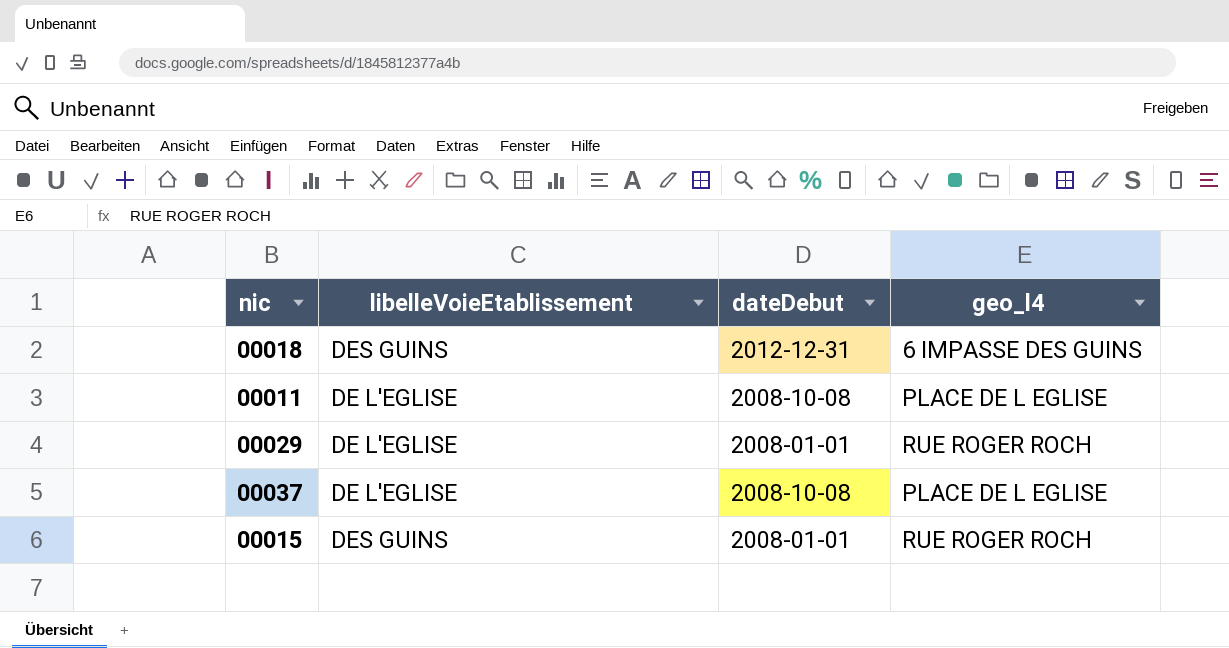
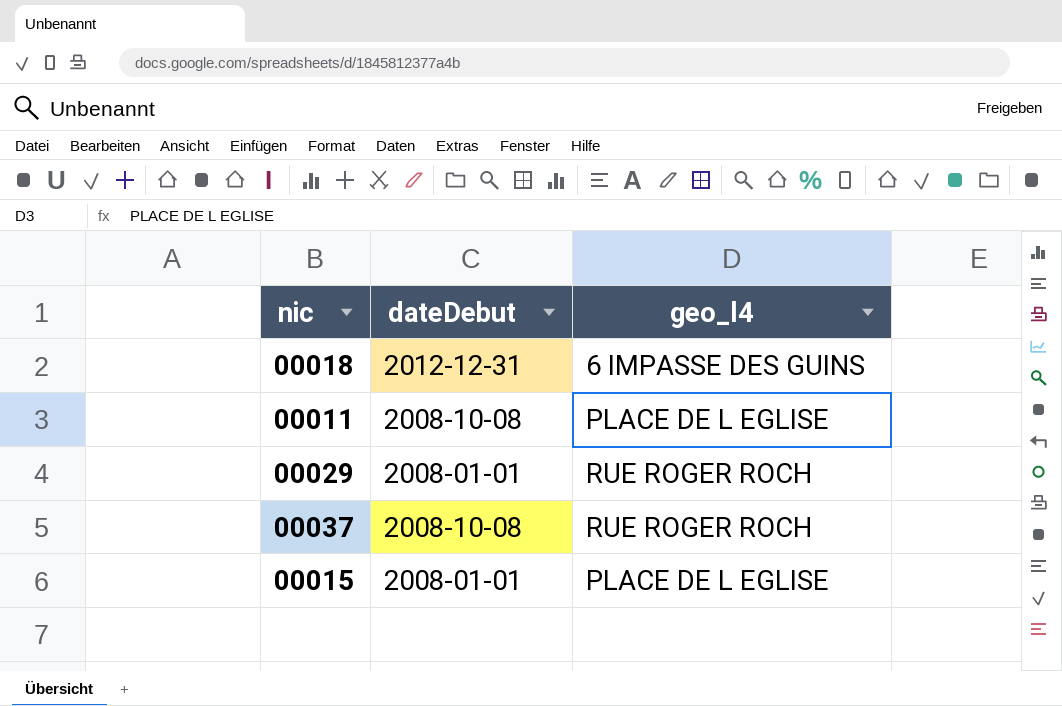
column libelleVoieEtablissement | position: 2 -> none
00037 | geo_l4: PLACE DE L EGLISE -> RUE ROGER ROCH
00015 | geo_l4: RUE ROGER ROCH -> PLACE DE L EGLISE

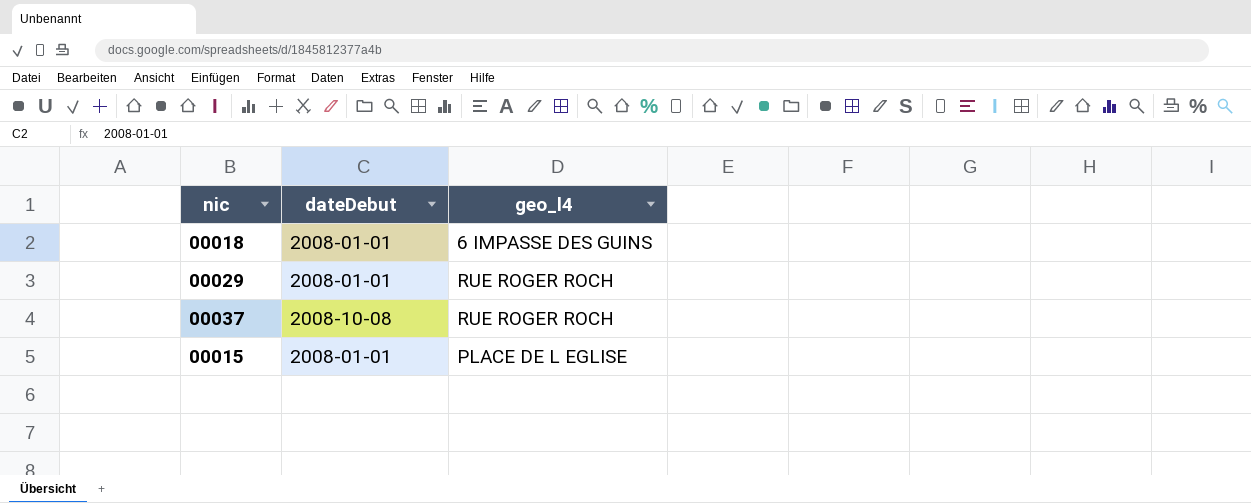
row 00011: 2008-10-08 | PLACE DE L EGLISE -> none
00018 | dateDebut: 2012-12-31 -> 2008-01-01

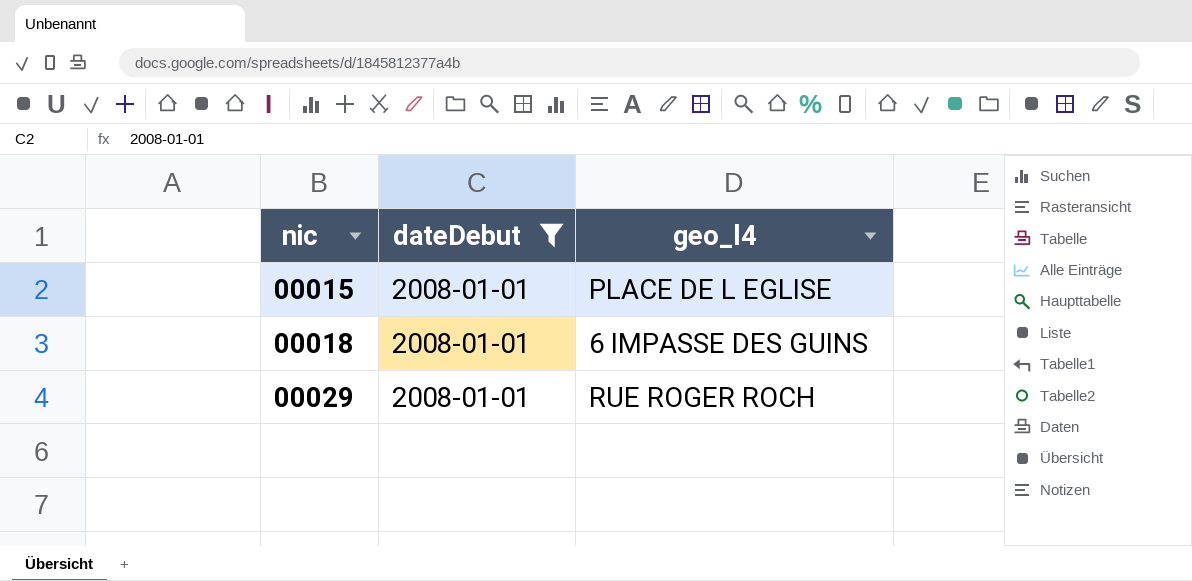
filter: none -> dateDebut = 2008-01-01
row order: none -> nic ascending

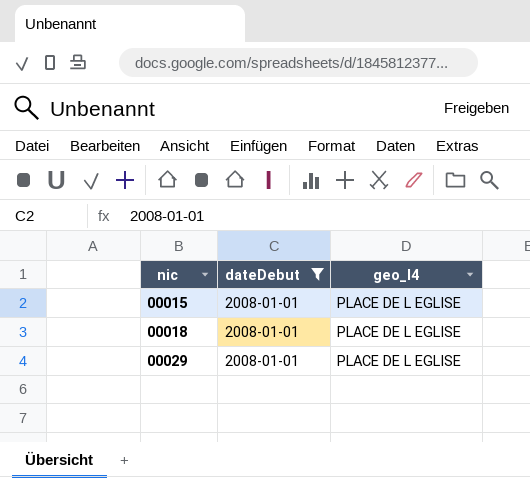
00018 | geo_l4: 6 IMPASSE DES GUINS -> PLACE DE L EGLISE
00029 | geo_l4: RUE ROGER ROCH -> PLACE DE L EGLISE

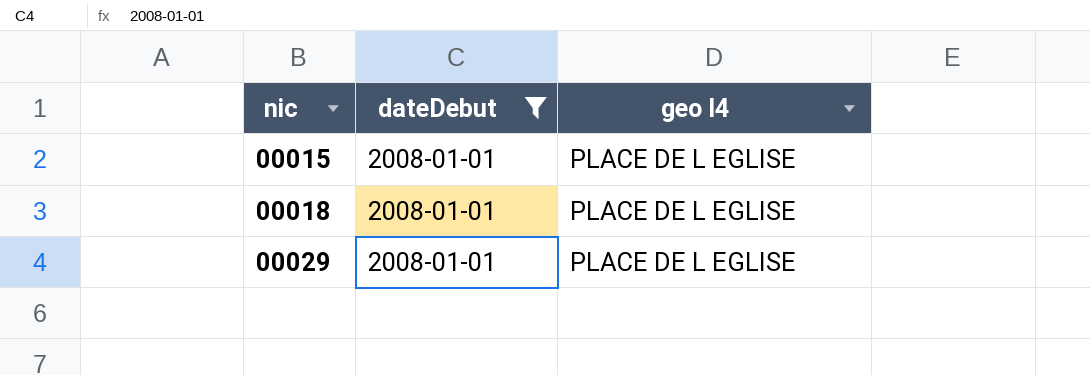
column name: geo_l4 -> geo l4

